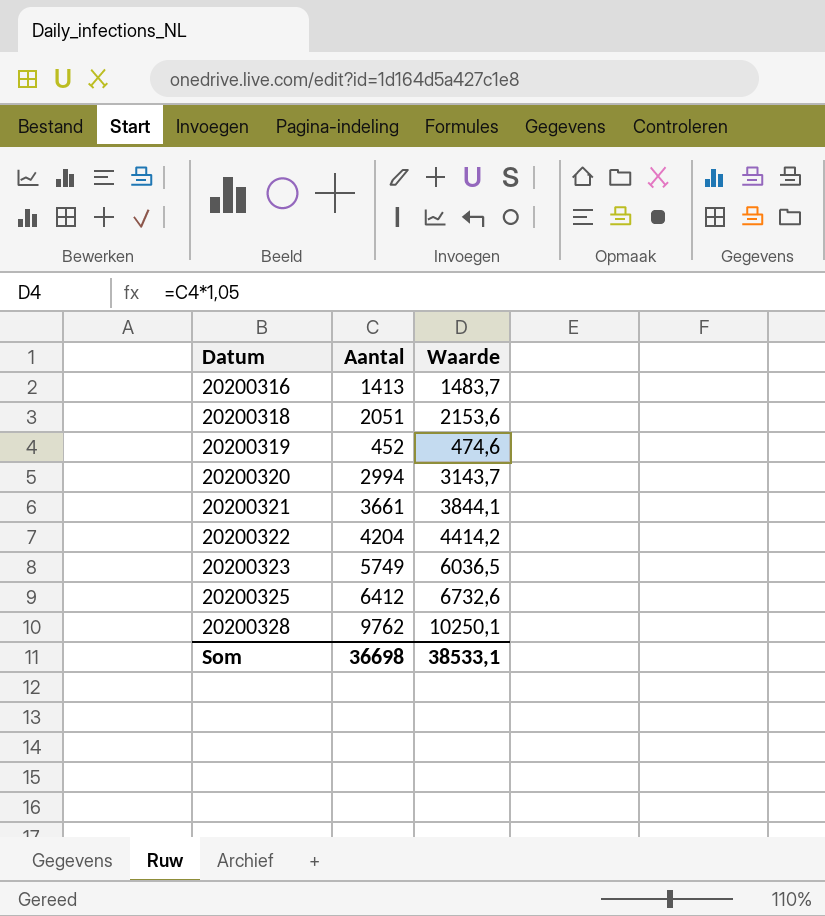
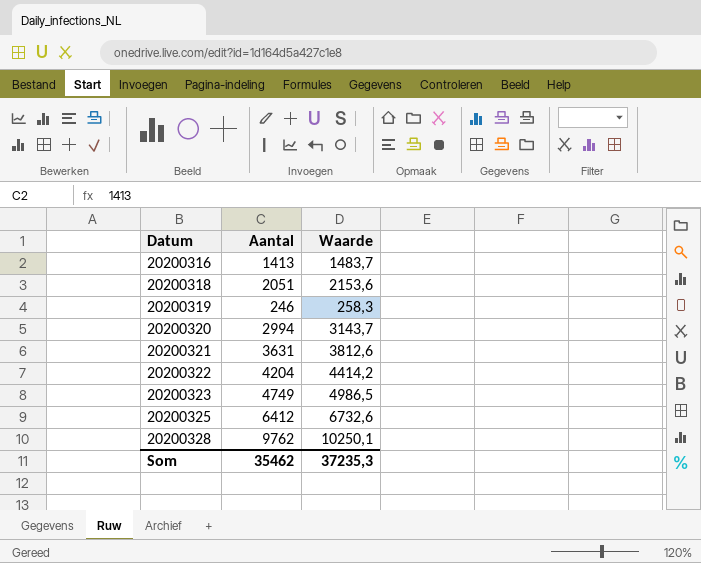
20200319 | Aantal: 452 -> 246
20200319 | Waarde: 474,6 -> 258,3
20200321 | Aantal: 3661 -> 3631
20200321 | Waarde: 3844,1 -> 3812,6
20200323 | Aantal: 5749 -> 4749
20200323 | Waarde: 6036,5 -> 4986,5
Som | Aantal: 36698 -> 35462
Som | Waarde: 38533,1 -> 37235,3

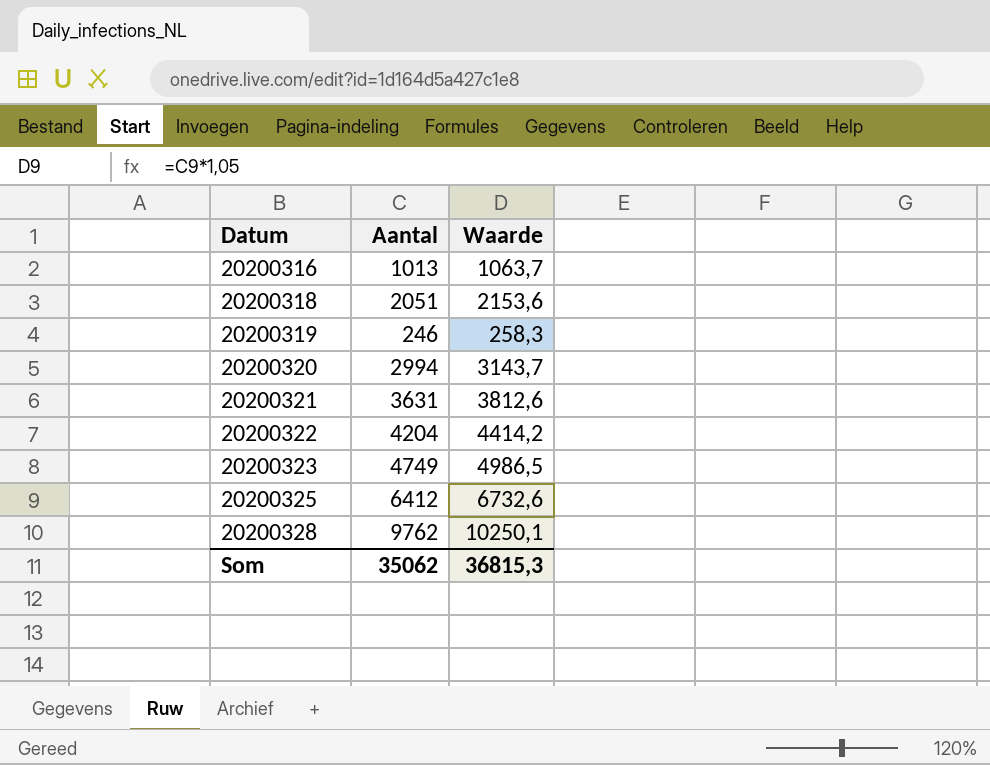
20200316 | Aantal: 1413 -> 1013
20200316 | Waarde: 1483,7 -> 1063,7
Som | Aantal: 35462 -> 35062
Som | Waarde: 37235,3 -> 36815,3

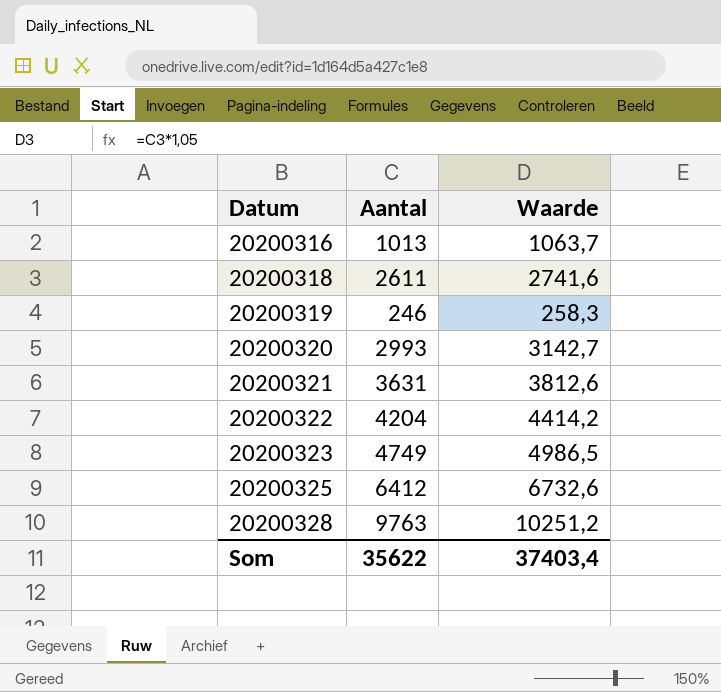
20200318 | Aantal: 2051 -> 2611
20200318 | Waarde: 2153,6 -> 2741,6
20200320 | Aantal: 2994 -> 2993
20200320 | Waarde: 3143,7 -> 3142,7
20200328 | Aantal: 9762 -> 9763
20200328 | Waarde: 10250,1 -> 10251,2
Som | Aantal: 35062 -> 35622
Som | Waarde: 36815,3 -> 37403,4

